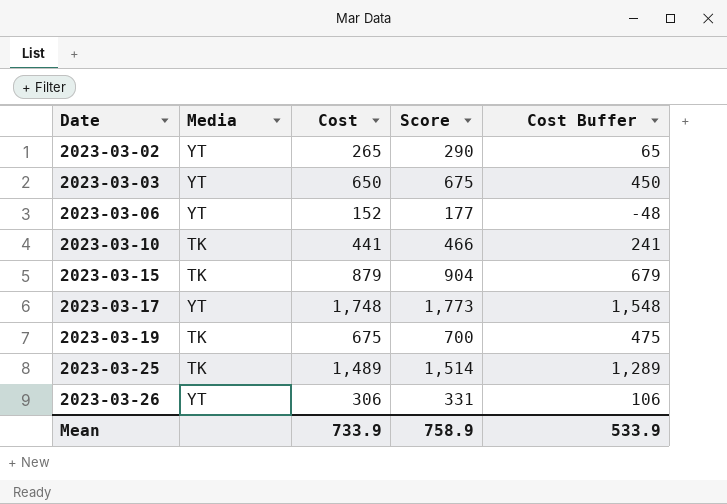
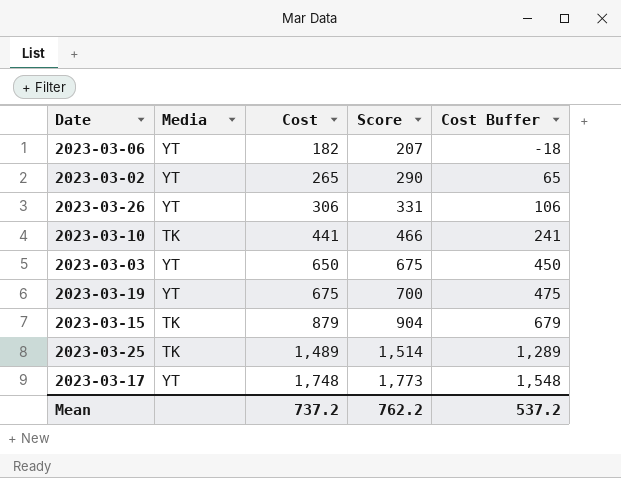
row order: Date ascending -> Cost ascending
2023-03-06 | Cost: 152 -> 182
2023-03-06 | Score: 177 -> 207
2023-03-06 | Cost Buffer: -48 -> -18
2023-03-19 | Media: TK -> YT
Mean | Cost: 733.9 -> 737.2
Mean | Score: 758.9 -> 762.2
Mean | Cost Buffer: 533.9 -> 537.2

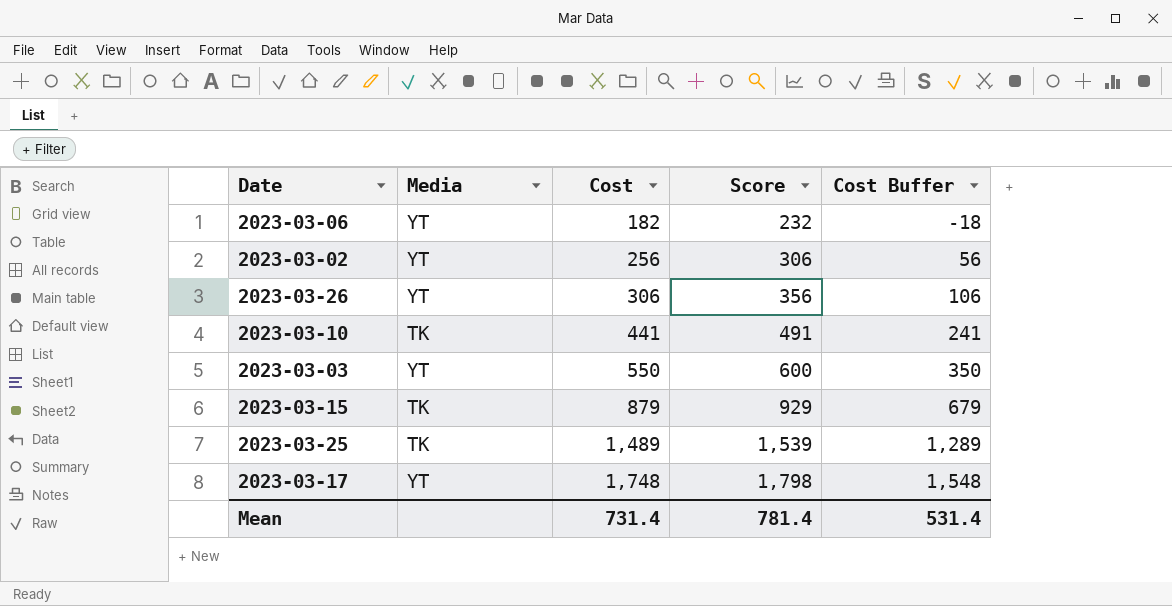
column Score | formula: [Cost] + 25 -> [Cost] + 50
row 2023-03-19: YT | 675 | 700 | 475 -> none
2023-03-02 | Cost: 265 -> 256
2023-03-02 | Cost Buffer: 65 -> 56
2023-03-03 | Cost: 650 -> 550
2023-03-03 | Cost Buffer: 450 -> 350
Mean | Cost: 737.2 -> 731.4
Mean | Score: 762.2 -> 781.4
Mean | Cost Buffer: 537.2 -> 531.4

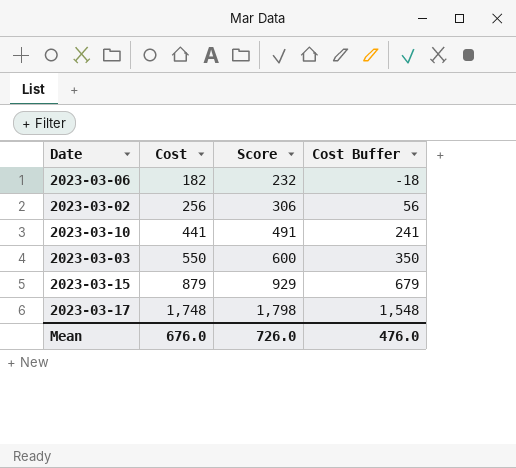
column Media | position: 2 -> none
row 2023-03-26: YT | 306 | 356 | 106 -> none
row 2023-03-25: TK | 1,489 | 1,539 | 1,289 -> none
Mean | Cost: 731.4 -> 676.0
Mean | Score: 781.4 -> 726.0
Mean | Cost Buffer: 531.4 -> 476.0

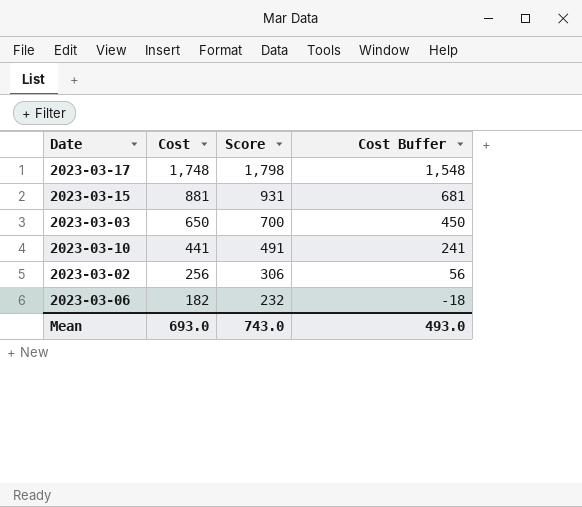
row order: Cost ascending -> Cost descending
2023-03-15 | Cost: 879 -> 881
2023-03-15 | Score: 929 -> 931
2023-03-15 | Cost Buffer: 679 -> 681
2023-03-03 | Cost: 550 -> 650
2023-03-03 | Score: 600 -> 700
2023-03-03 | Cost Buffer: 350 -> 450
Mean | Cost: 676.0 -> 693.0
Mean | Score: 726.0 -> 743.0
Mean | Cost Buffer: 476.0 -> 493.0

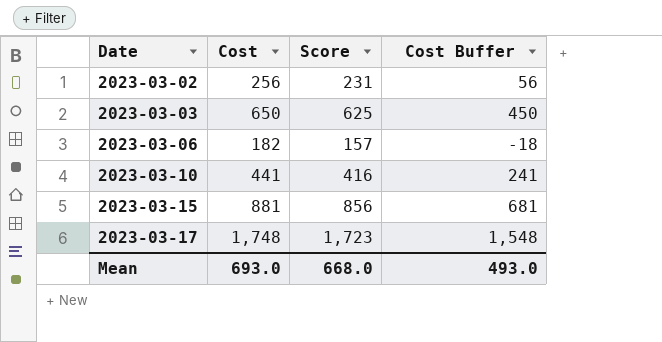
row order: Cost descending -> Date ascending
column Score | formula: [Cost] + 50 -> [Cost] - 25
Mean | Score: 743.0 -> 668.0

